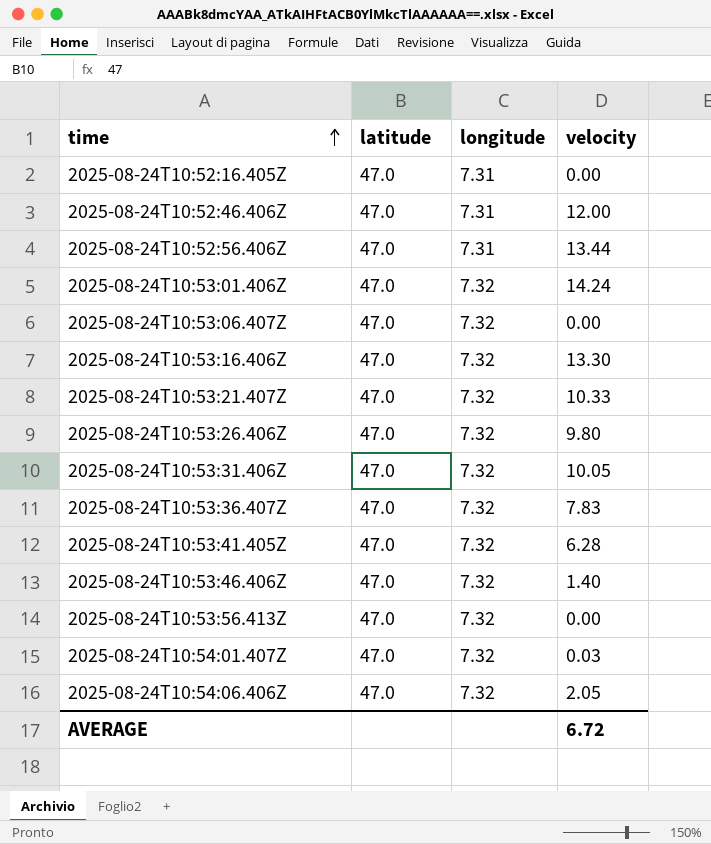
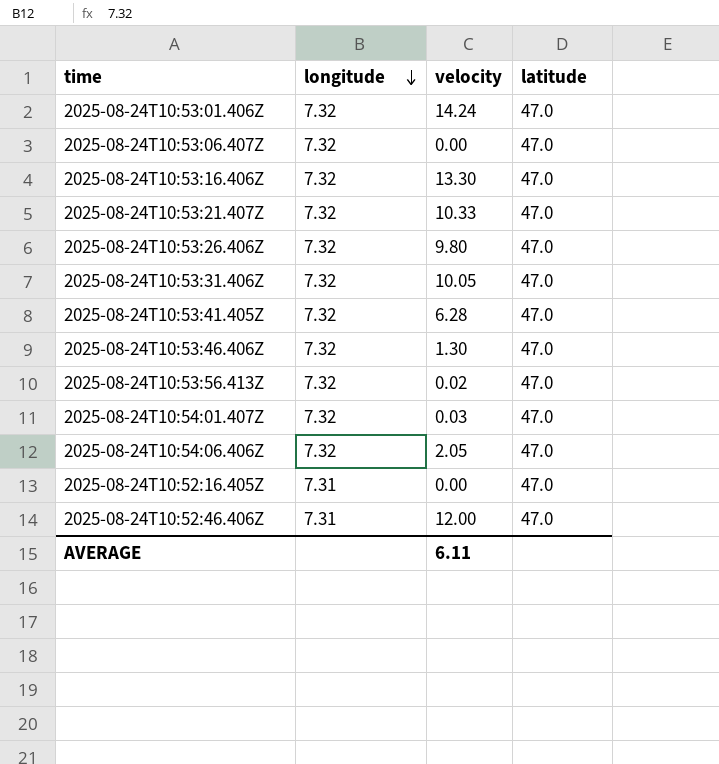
row order: time ascending -> longitude descending
column latitude | position: 2 -> 4
row 2025-08-24T10:52:56.406Z: 47.0 | 7.31 | 13.44 -> none
row 2025-08-24T10:53:36.407Z: 47.0 | 7.32 | 7.83 -> none
2025-08-24T10:53:46.406Z | velocity: 1.40 -> 1.30
2025-08-24T10:53:56.413Z | velocity: 0.00 -> 0.02
AVERAGE | velocity: 6.72 -> 6.11

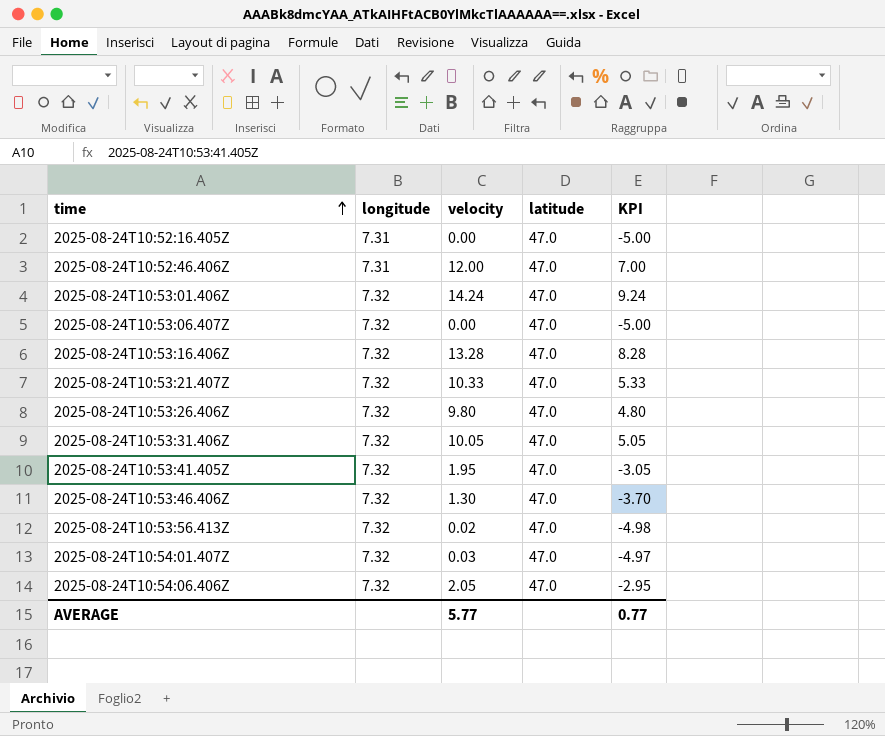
row order: longitude descending -> time ascending
column KPI | formula: none -> [velocity] - 5
2025-08-24T10:53:16.406Z | velocity: 13.30 -> 13.28
2025-08-24T10:53:41.405Z | velocity: 6.28 -> 1.95
AVERAGE | velocity: 6.11 -> 5.77

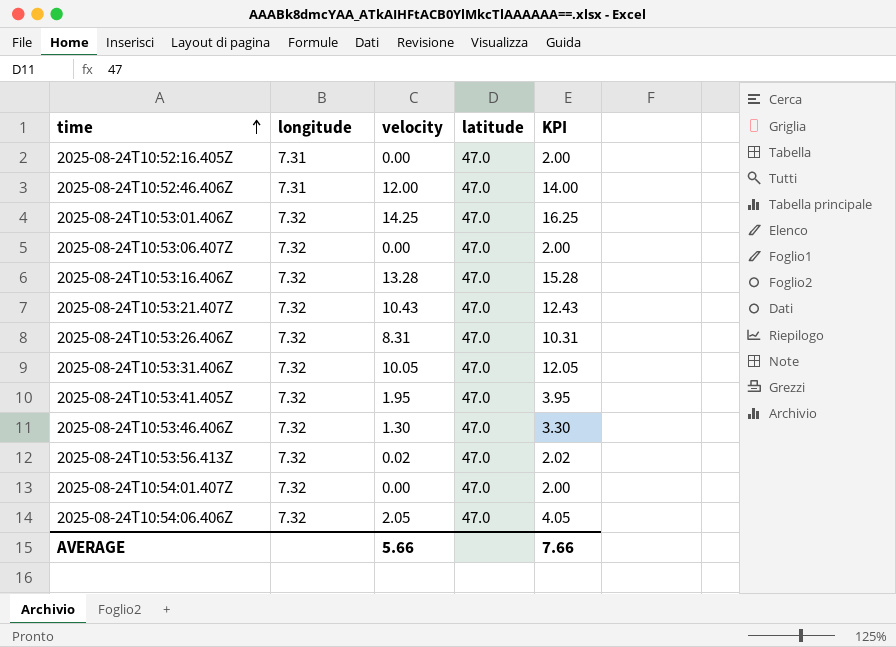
column KPI | formula: [velocity] - 5 -> [velocity] + 2
2025-08-24T10:53:01.406Z | velocity: 14.24 -> 14.25
2025-08-24T10:53:21.407Z | velocity: 10.33 -> 10.43
2025-08-24T10:53:26.406Z | velocity: 9.80 -> 8.31
2025-08-24T10:54:01.407Z | velocity: 0.03 -> 0.00
AVERAGE | velocity: 5.77 -> 5.66
AVERAGE | KPI: 0.77 -> 7.66

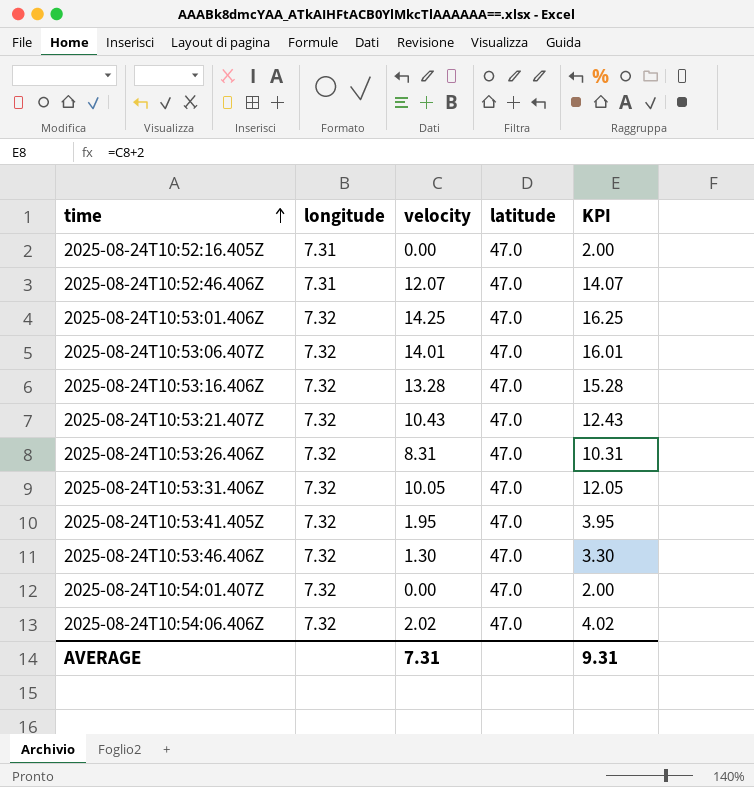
row 2025-08-24T10:53:56.413Z: 7.32 | 0.02 | 47.0 | 2.02 -> none
2025-08-24T10:52:46.406Z | velocity: 12.00 -> 12.07
2025-08-24T10:52:46.406Z | KPI: 14.00 -> 14.07
2025-08-24T10:53:06.407Z | velocity: 0.00 -> 14.01
2025-08-24T10:53:06.407Z | KPI: 2.00 -> 16.01
2025-08-24T10:54:06.406Z | velocity: 2.05 -> 2.02
2025-08-24T10:54:06.406Z | KPI: 4.05 -> 4.02
AVERAGE | velocity: 5.66 -> 7.31
AVERAGE | KPI: 7.66 -> 9.31

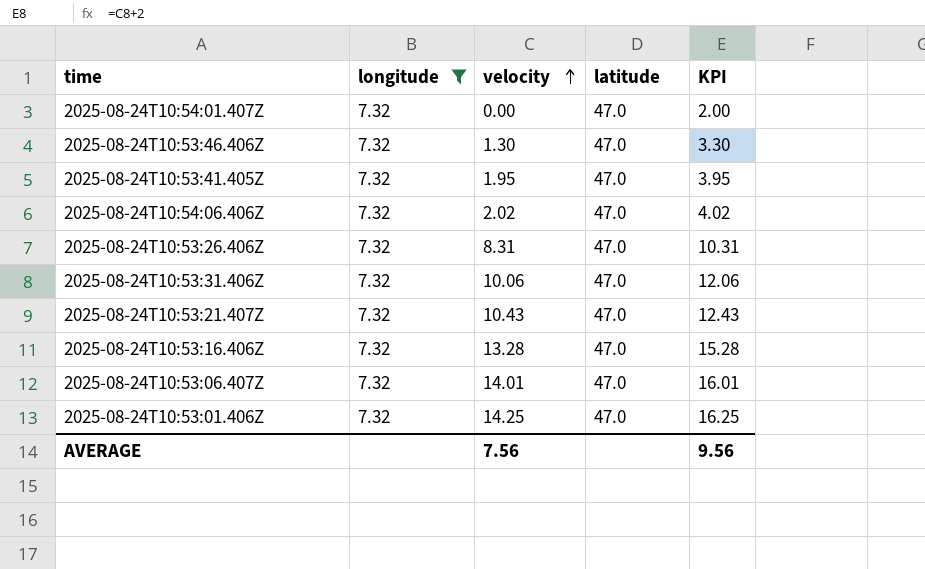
filter: none -> longitude = 7.32
row order: time ascending -> velocity ascending
2025-08-24T10:53:31.406Z | velocity: 10.05 -> 10.06
2025-08-24T10:53:31.406Z | KPI: 12.05 -> 12.06
AVERAGE | velocity: 7.31 -> 7.56
AVERAGE | KPI: 9.31 -> 9.56

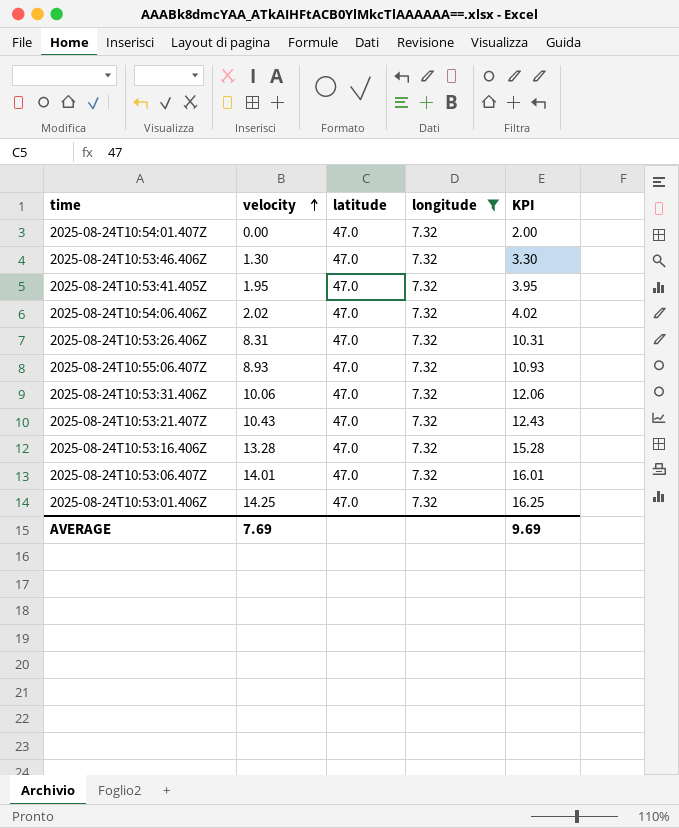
column longitude | position: 2 -> 4
row 2025-08-24T10:55:06.407Z: none -> 8.93 | 47.0 | 7.32 | 10.93
AVERAGE | velocity: 7.56 -> 7.69
AVERAGE | KPI: 9.56 -> 9.69

